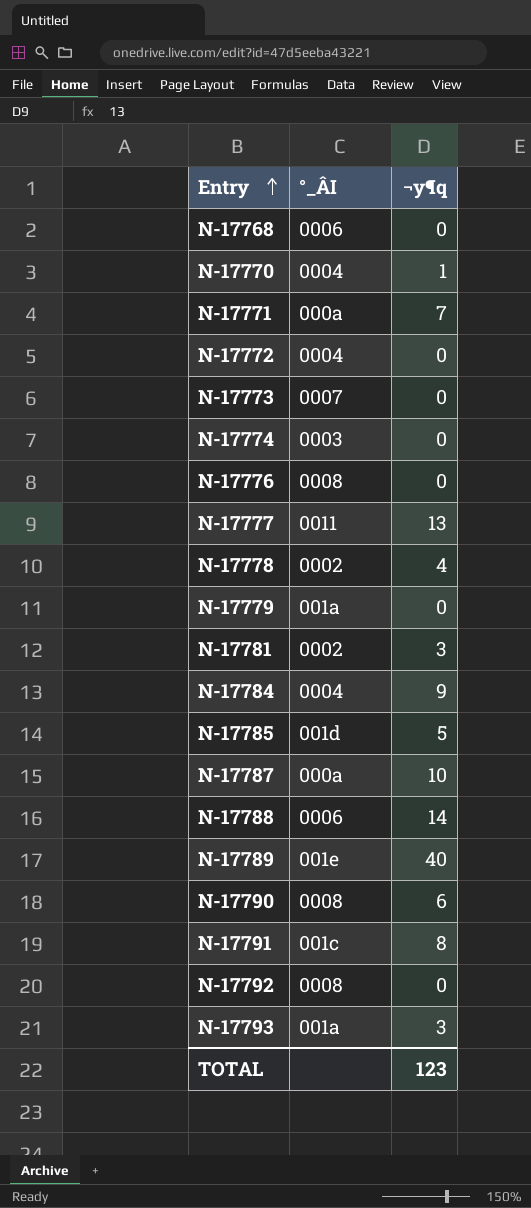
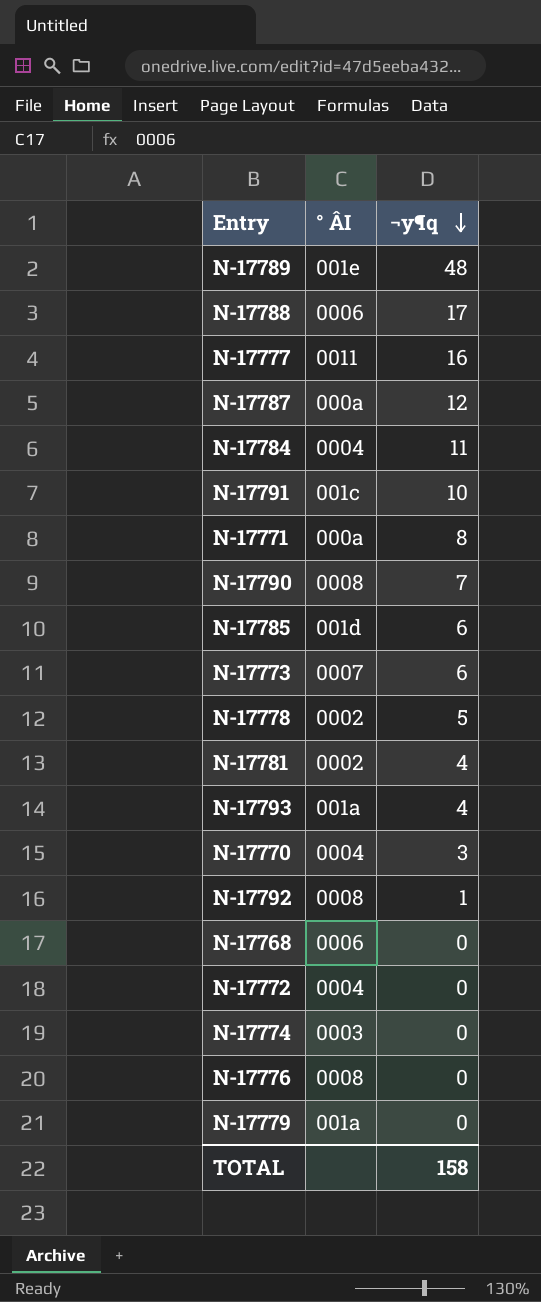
row order: Entry ascending -> ¬y¶q descending
column name: °_ÂI -> ° ÂI
N-17789 | ¬y¶q: 40 -> 48
N-17788 | ¬y¶q: 14 -> 17
N-17777 | ¬y¶q: 13 -> 16
N-17787 | ¬y¶q: 10 -> 12
N-17784 | ¬y¶q: 9 -> 11
N-17791 | ¬y¶q: 8 -> 10
N-17771 | ¬y¶q: 7 -> 8
N-17790 | ¬y¶q: 6 -> 7
N-17785 | ¬y¶q: 5 -> 6
N-17773 | ¬y¶q: 0 -> 6
N-17778 | ¬y¶q: 4 -> 5
N-17781 | ¬y¶q: 3 -> 4
N-17793 | ¬y¶q: 3 -> 4
N-17770 | ¬y¶q: 1 -> 3
N-17792 | ¬y¶q: 0 -> 1
TOTAL | ¬y¶q: 123 -> 158

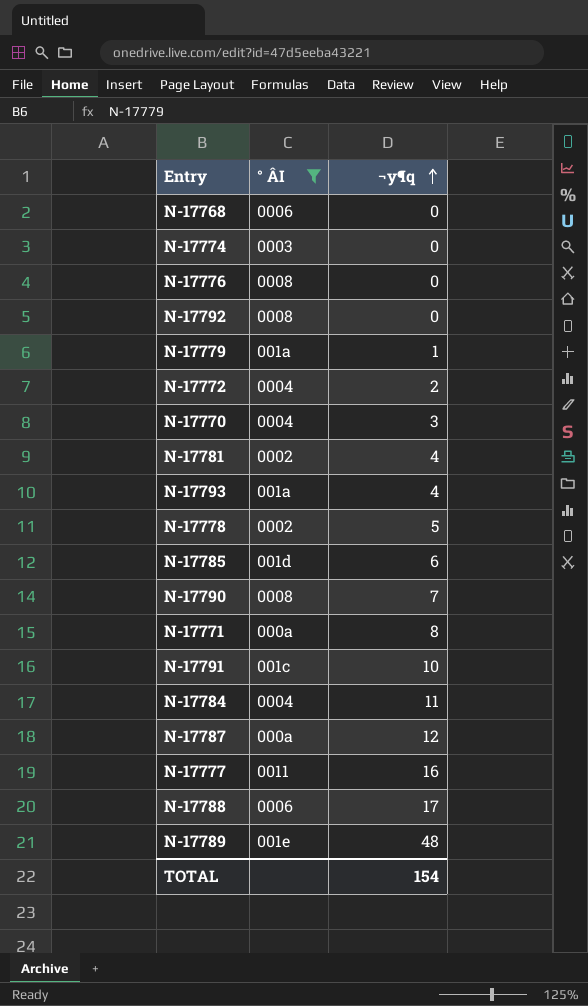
filter: none -> ° ÂI != 0007
row order: ¬y¶q descending -> ¬y¶q ascending
N-17792 | ¬y¶q: 1 -> 0
N-17779 | ¬y¶q: 0 -> 1
N-17772 | ¬y¶q: 0 -> 2
TOTAL | ¬y¶q: 158 -> 154

